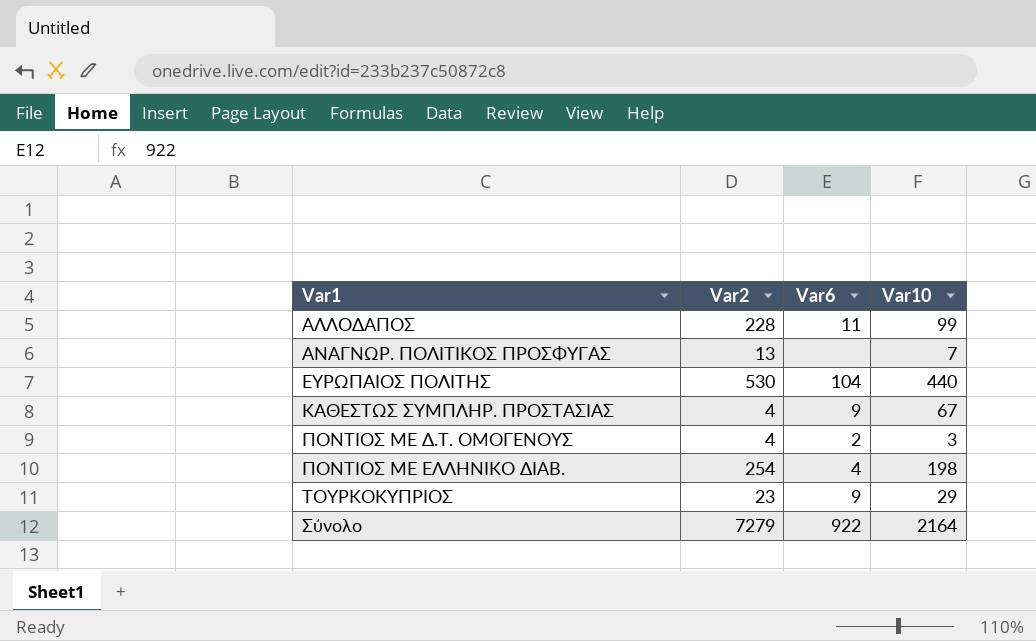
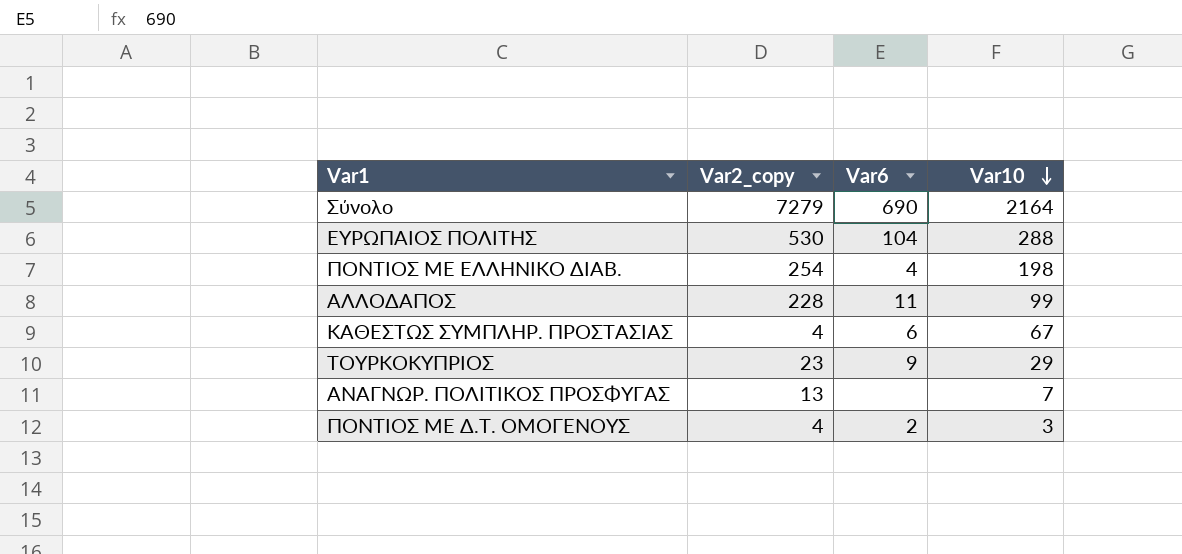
row order: none -> Var10 descending
column name: Var2 -> Var2_copy
Σύνολο | Var6: 922 -> 690
ΕΥΡΩΠΑΙΟΣ ΠΟΛΙΤΗΣ | Var10: 440 -> 288
ΚΑΘΕΣΤΩΣ ΣΥΜΠΛΗΡ. ΠΡΟΣΤΑΣΙΑΣ | Var6: 9 -> 6

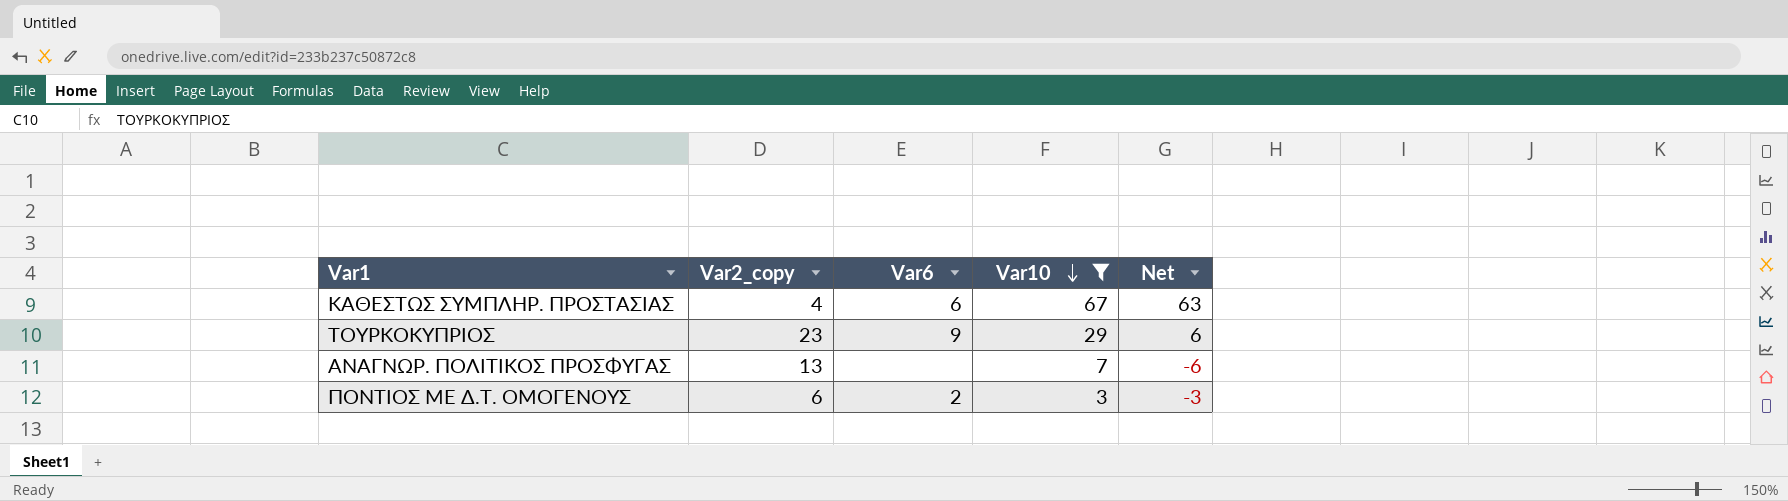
filter: none -> Var10 <= 67
column Net | formula: none -> [Var10] - [Var2_copy]
ΠΟΝΤΙΟΣ ΜΕ Δ.Τ. ΟΜΟΓΕΝΟΥΣ | Var2_copy: 4 -> 6

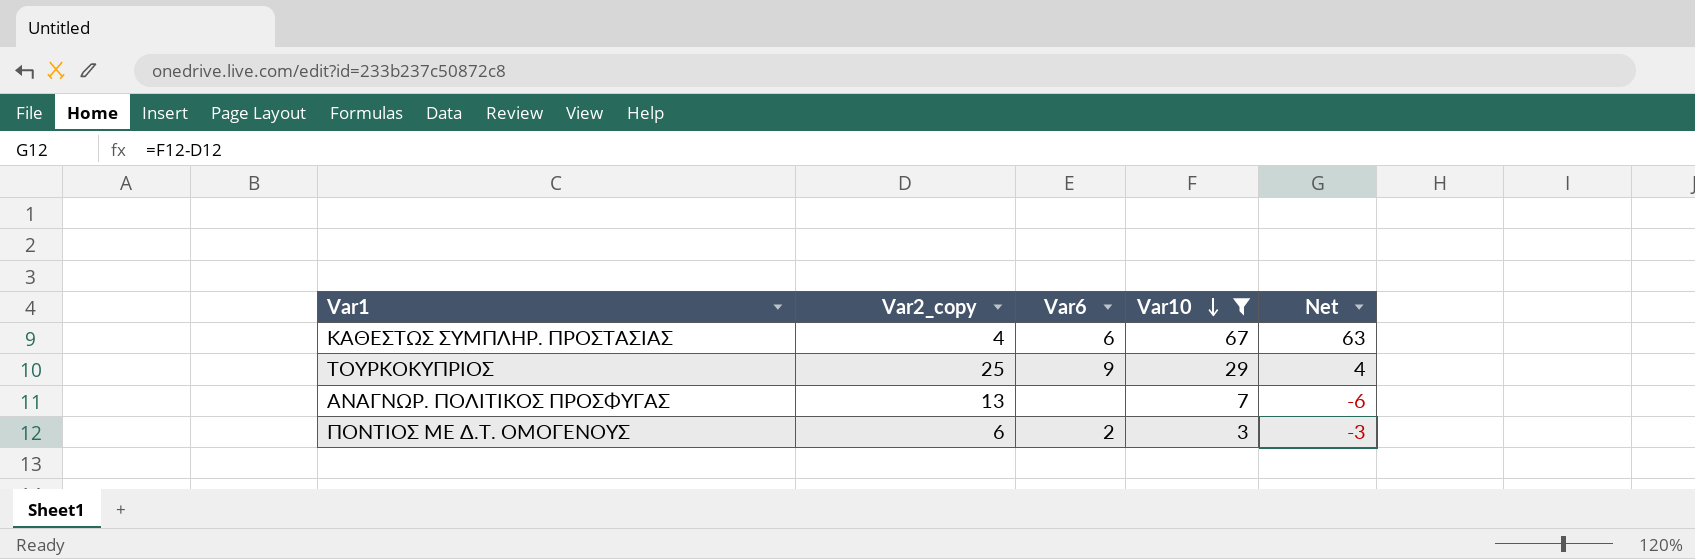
ΤΟΥΡΚΟΚΥΠΡΙΟΣ | Var2_copy: 23 -> 25
ΤΟΥΡΚΟΚΥΠΡΙΟΣ | Net: 6 -> 4

